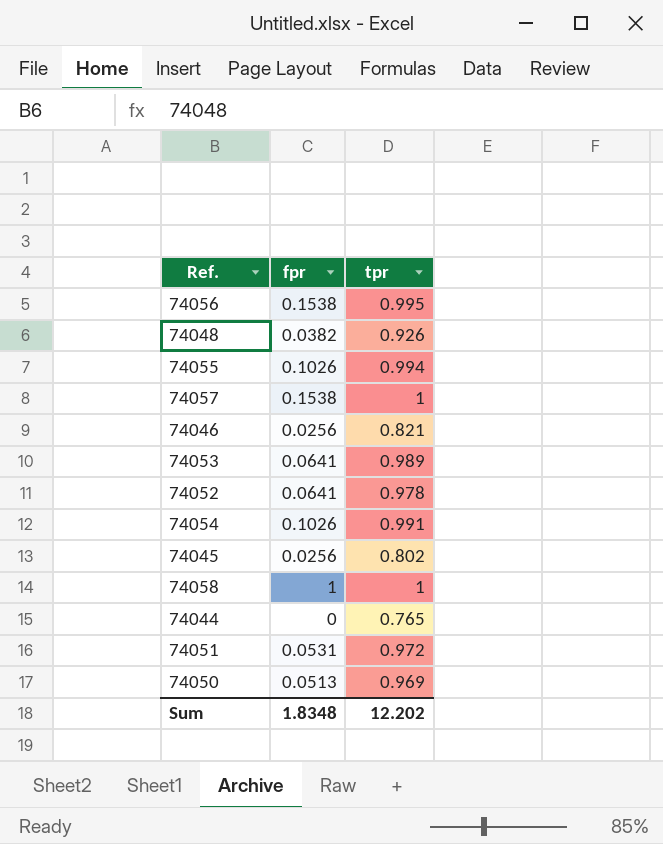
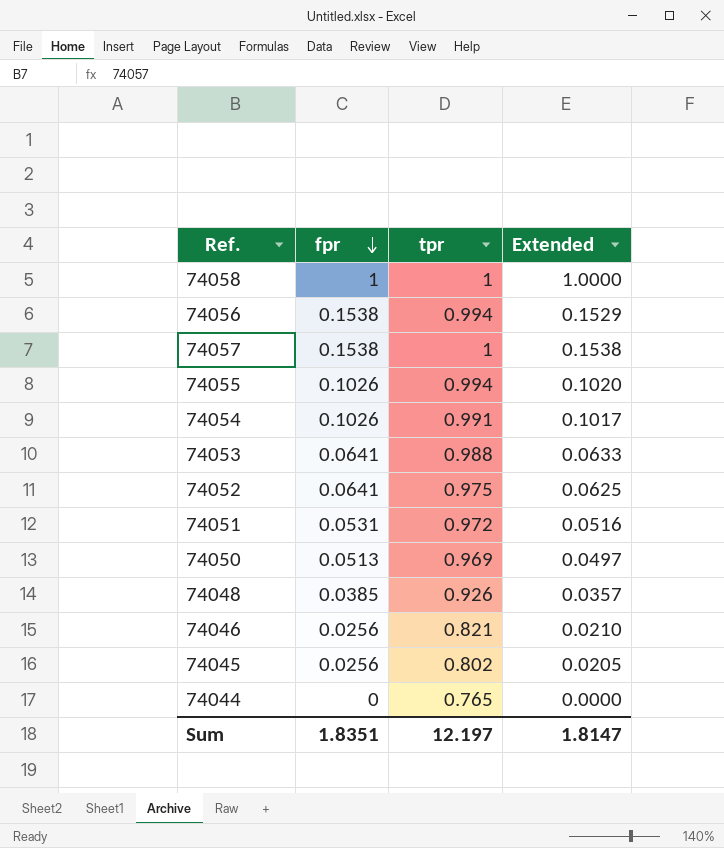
row order: none -> fpr descending
column Extended | formula: none -> [fpr] * [tpr]
74056 | tpr: 0.995 -> 0.994
74053 | tpr: 0.989 -> 0.988
74052 | tpr: 0.978 -> 0.975
74048 | fpr: 0.0382 -> 0.0385
Sum | fpr: 1.8348 -> 1.8351
Sum | tpr: 12.202 -> 12.197

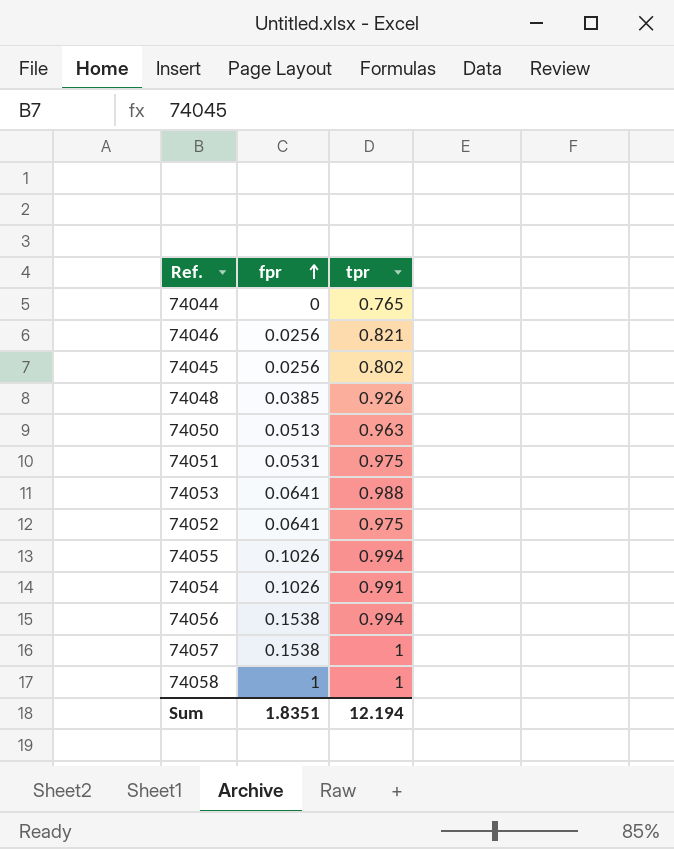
row order: fpr descending -> fpr ascending
column Extended | formula: [fpr] * [tpr] -> none
74050 | tpr: 0.969 -> 0.963
74051 | tpr: 0.972 -> 0.975
Sum | tpr: 12.197 -> 12.194

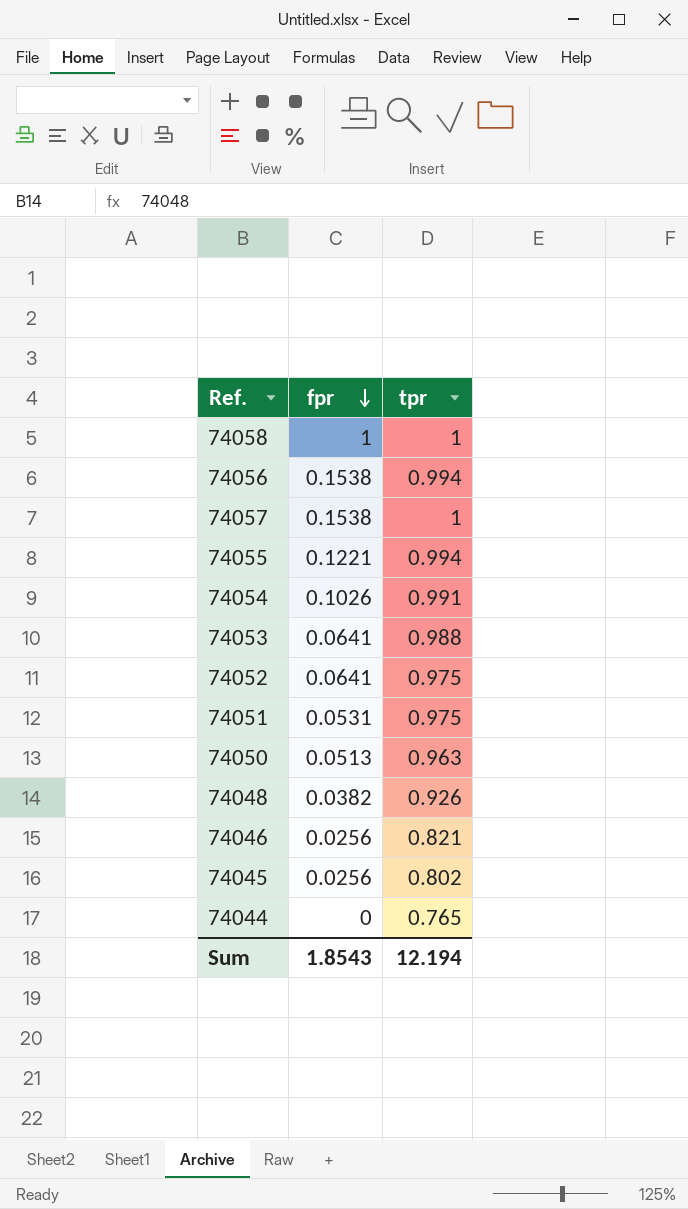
row order: fpr ascending -> fpr descending
74055 | fpr: 0.1026 -> 0.1221
74048 | fpr: 0.0385 -> 0.0382
Sum | fpr: 1.8351 -> 1.8543

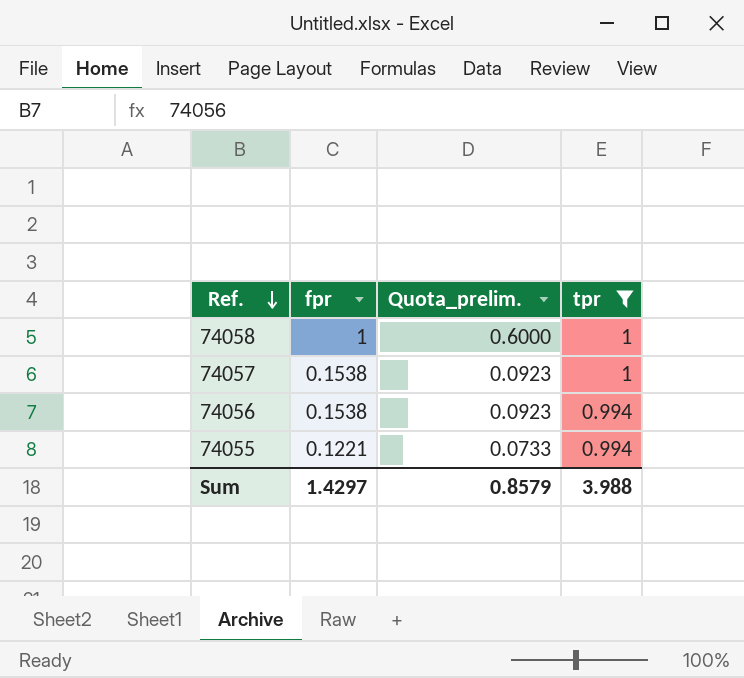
filter: none -> tpr >= 0.994
row order: fpr descending -> Ref. descending
column Quota_prelim. | formula: none -> [fpr] * 0.6
Sum | fpr: 1.8543 -> 1.4297
Sum | tpr: 12.194 -> 3.988

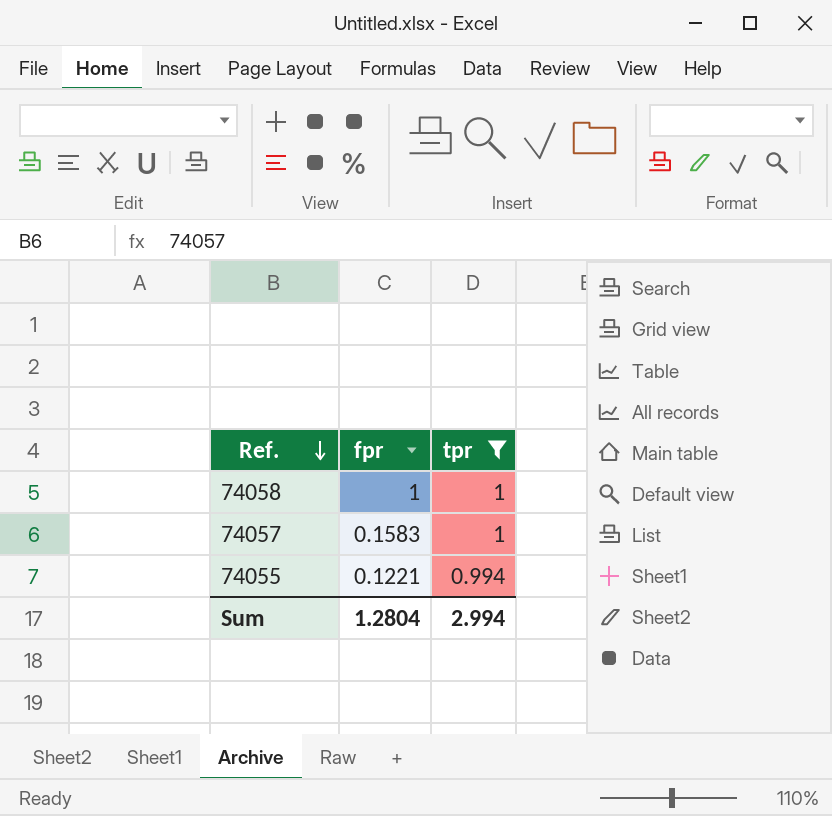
column Quota_prelim. | formula: [fpr] * 0.6 -> none
row 74056: 0.1538 | 0.0923 | 0.994 -> none
74057 | fpr: 0.1538 -> 0.1583
Sum | fpr: 1.4297 -> 1.2804
Sum | tpr: 3.988 -> 2.994

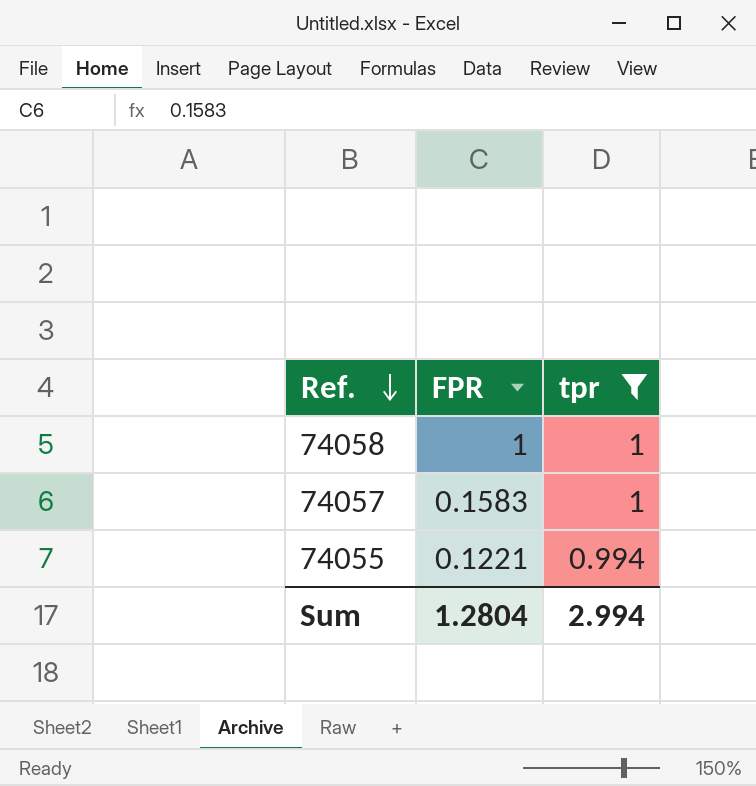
column name: fpr -> FPR

